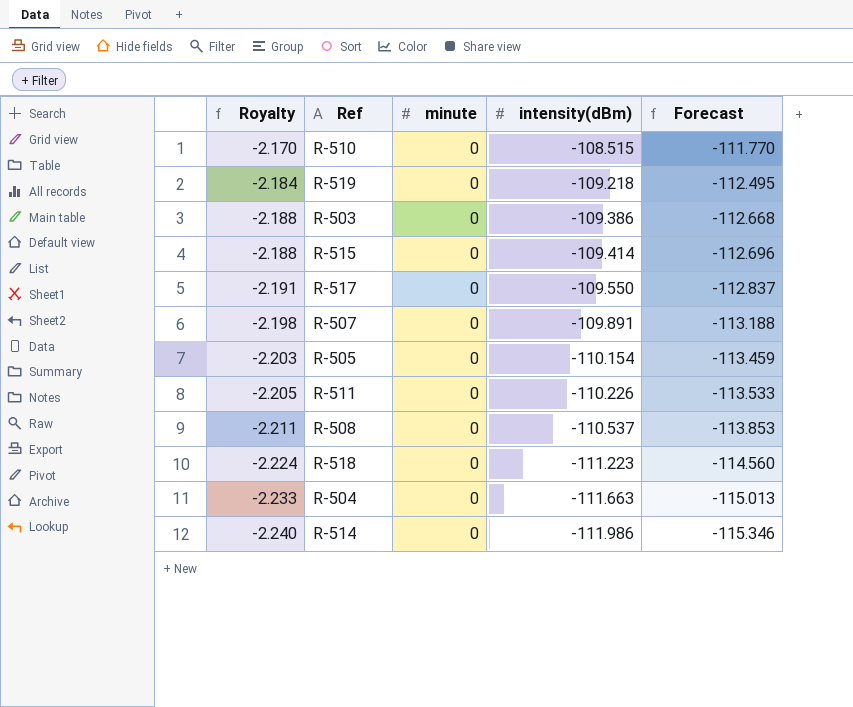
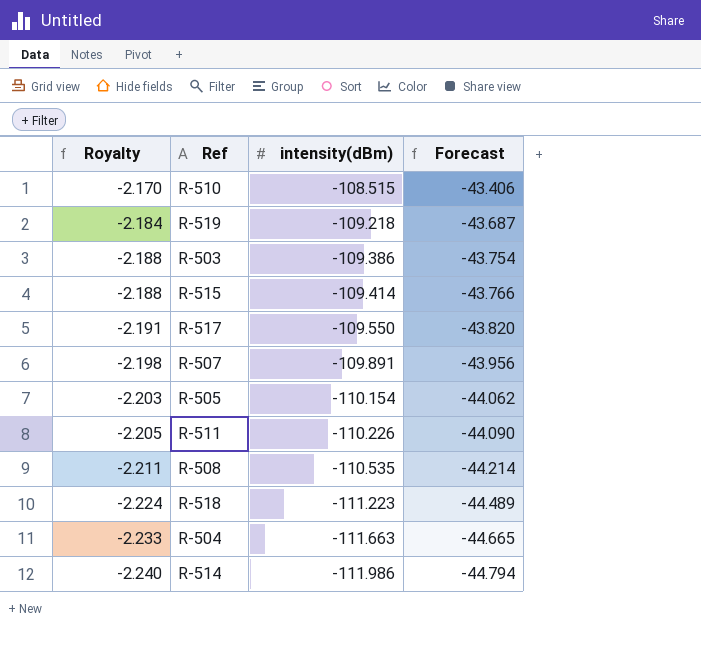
column minute | position: 3 -> none
column Forecast | formula: [intensity(dBm)] * 1.03 -> [intensity(dBm)] * 0.4
R-508 | intensity(dBm): -110.537 -> -110.535

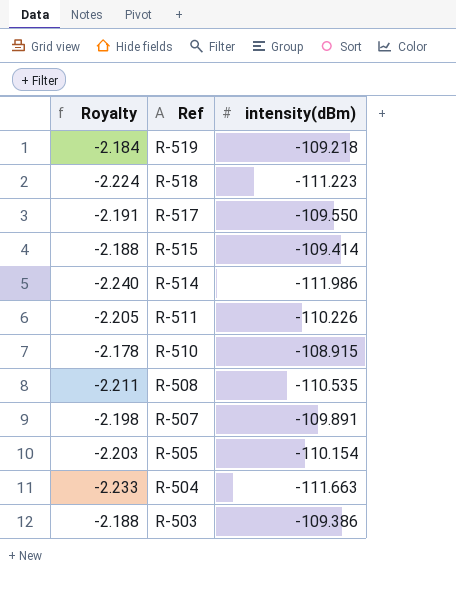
row order: Royalty descending -> Ref descending
column Forecast | formula: [intensity(dBm)] * 0.4 -> none
R-510 | Royalty: -2.170 -> -2.178
R-510 | intensity(dBm): -108.515 -> -108.915

